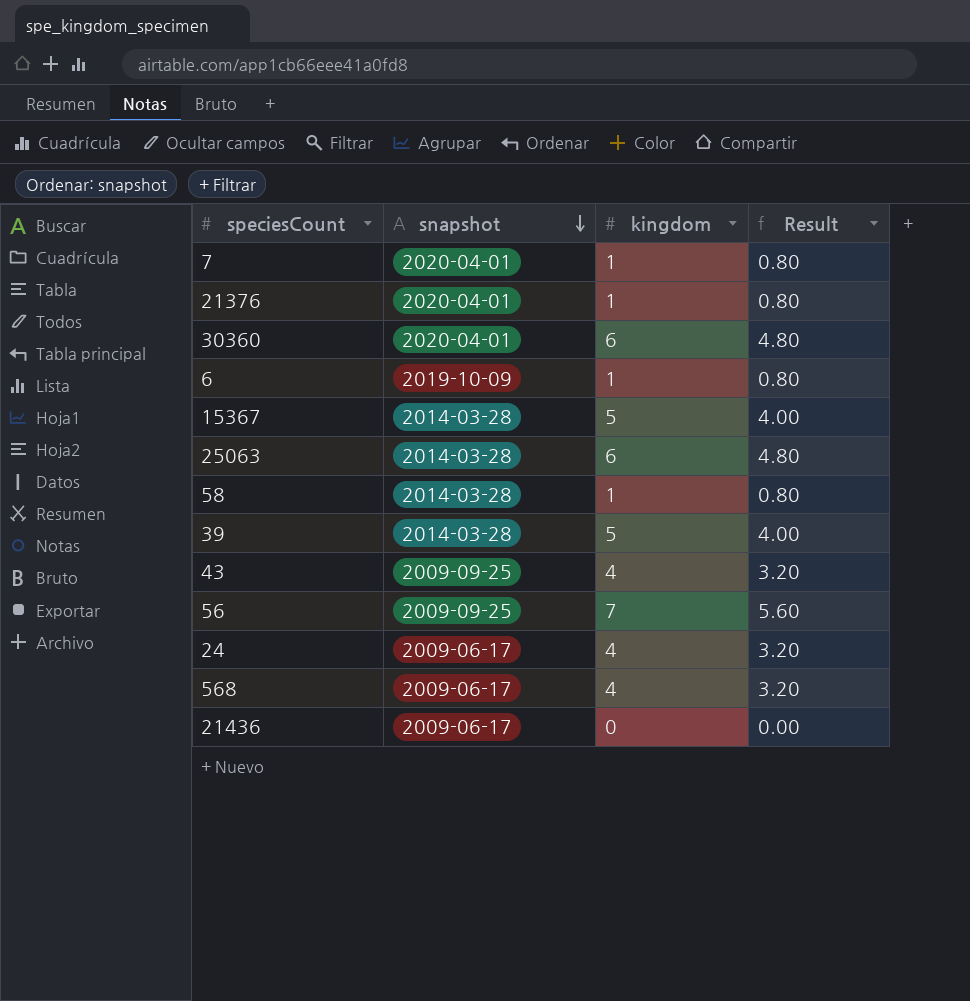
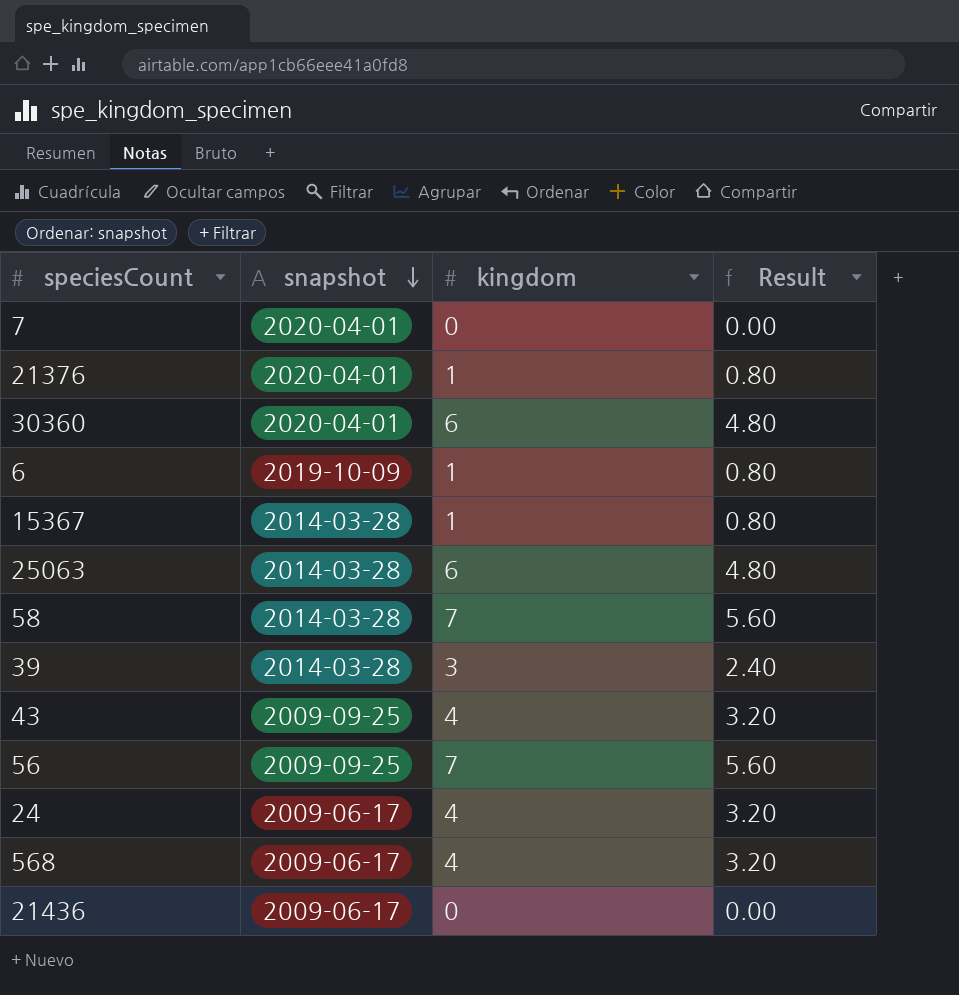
7 | kingdom: 1 -> 0
7 | Result: 0.80 -> 0.00
15367 | kingdom: 5 -> 1
15367 | Result: 4.00 -> 0.80
58 | kingdom: 1 -> 7
58 | Result: 0.80 -> 5.60
39 | kingdom: 5 -> 3
39 | Result: 4.00 -> 2.40

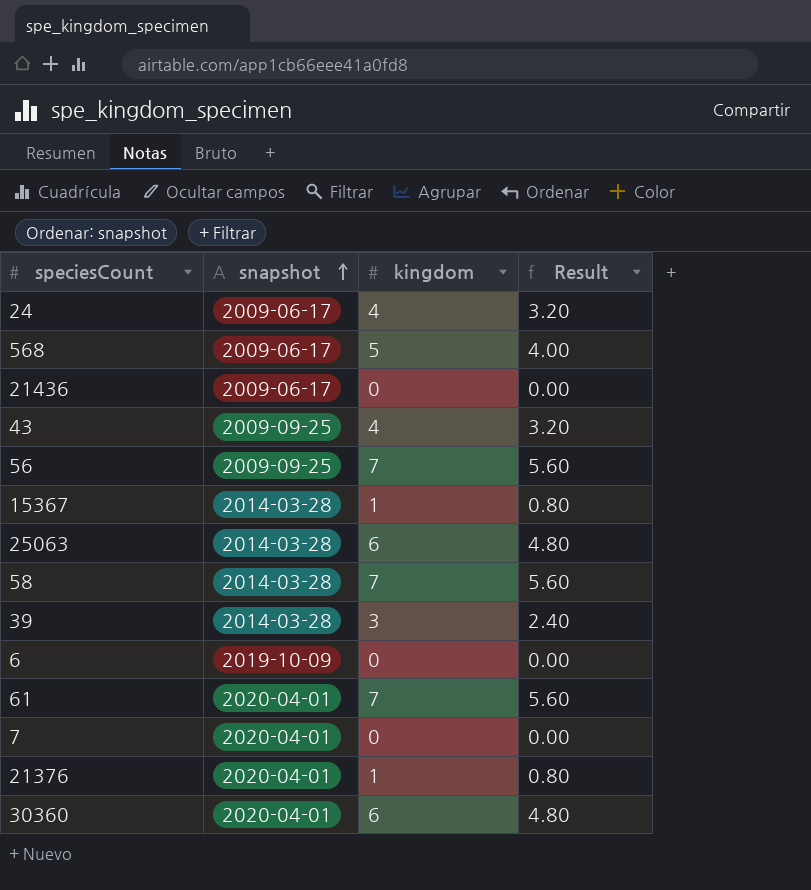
row order: snapshot descending -> snapshot ascending
568 | kingdom: 4 -> 5
568 | Result: 3.20 -> 4.00
6 | kingdom: 1 -> 0
6 | Result: 0.80 -> 0.00
row 61: none -> 2020-04-01 | 7 | 5.60

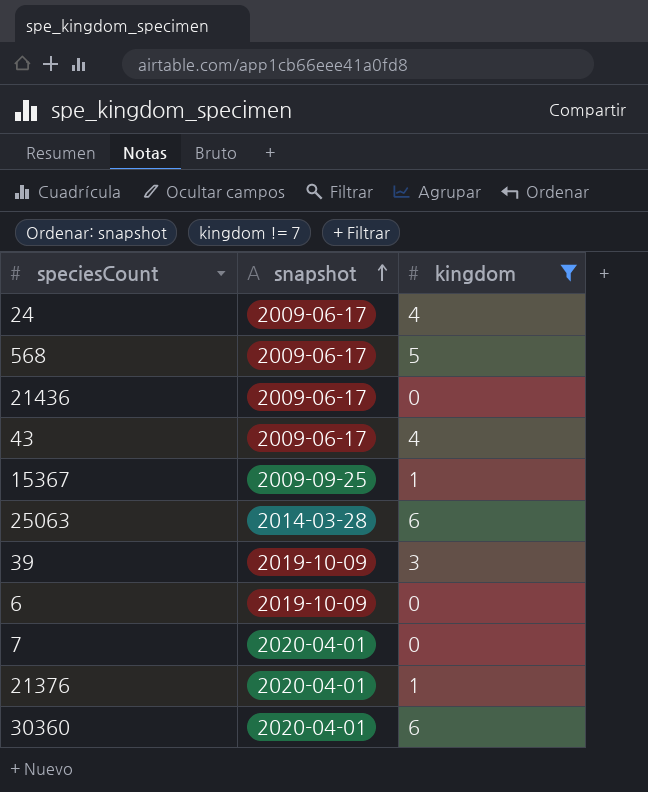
filter: none -> kingdom != 7
column Result | formula: [kingdom] * 0.8 -> none
43 | snapshot: 2009-09-25 -> 2009-06-17
15367 | snapshot: 2014-03-28 -> 2009-09-25
39 | snapshot: 2014-03-28 -> 2019-10-09

